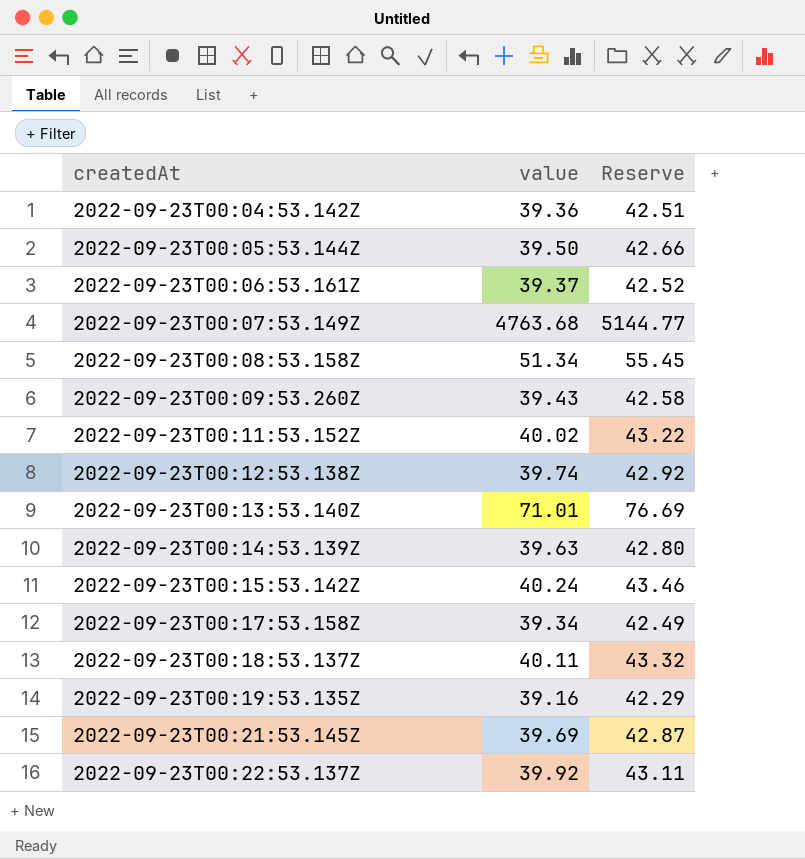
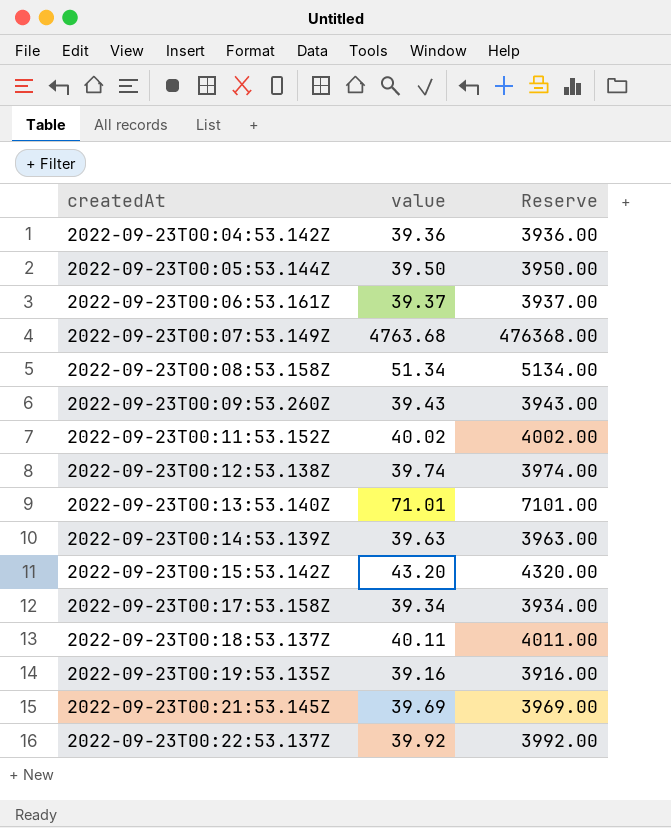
column Reserve | formula: [value] * 1.08 -> [value] * 100
2022-09-23T00:15:53.142Z | value: 40.24 -> 43.20

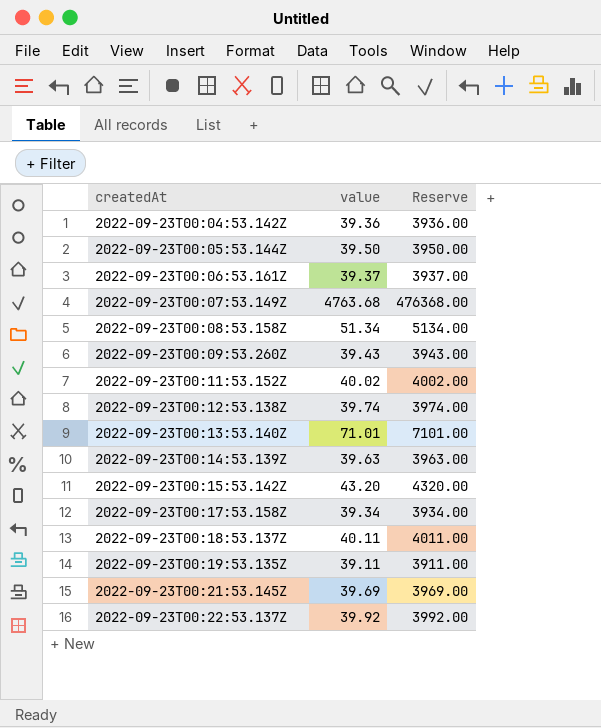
2022-09-23T00:19:53.135Z | value: 39.16 -> 39.11
2022-09-23T00:19:53.135Z | Reserve: 3916.00 -> 3911.00

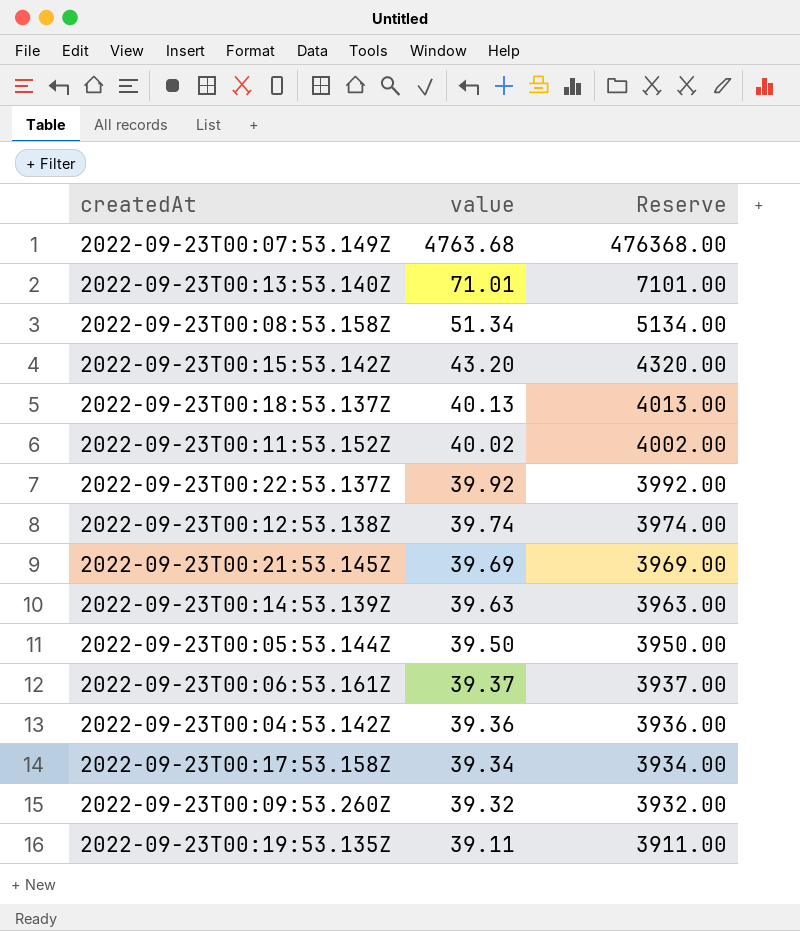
row order: createdAt ascending -> value descending
2022-09-23T00:18:53.137Z | value: 40.11 -> 40.13
2022-09-23T00:18:53.137Z | Reserve: 4011.00 -> 4013.00
2022-09-23T00:09:53.260Z | value: 39.43 -> 39.32
2022-09-23T00:09:53.260Z | Reserve: 3943.00 -> 3932.00

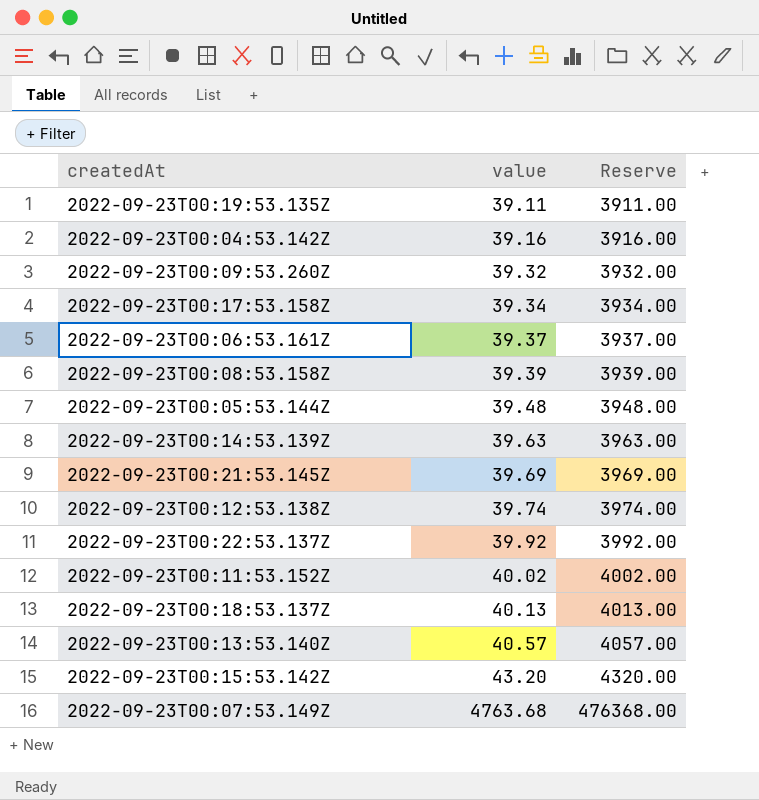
row order: value descending -> value ascending
2022-09-23T00:04:53.142Z | value: 39.36 -> 39.16
2022-09-23T00:04:53.142Z | Reserve: 3936.00 -> 3916.00
2022-09-23T00:08:53.158Z | value: 51.34 -> 39.39
2022-09-23T00:08:53.158Z | Reserve: 5134.00 -> 3939.00
2022-09-23T00:05:53.144Z | value: 39.50 -> 39.48
2022-09-23T00:05:53.144Z | Reserve: 3950.00 -> 3948.00
2022-09-23T00:13:53.140Z | value: 71.01 -> 40.57
2022-09-23T00:13:53.140Z | Reserve: 7101.00 -> 4057.00

